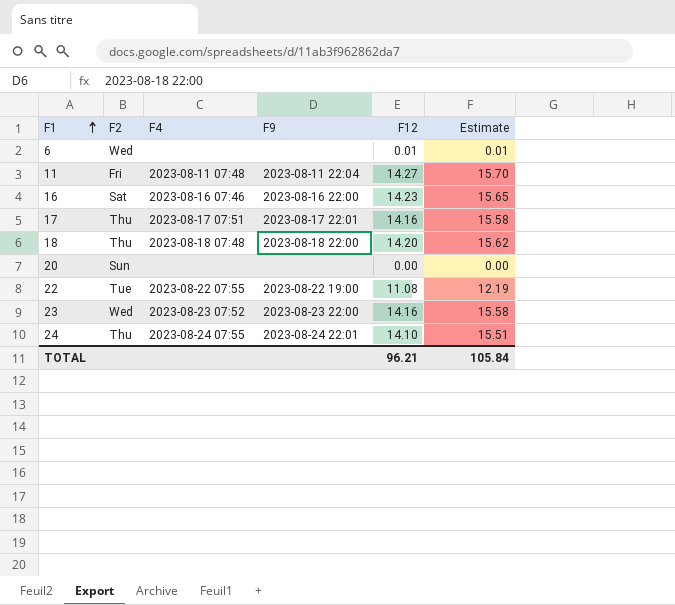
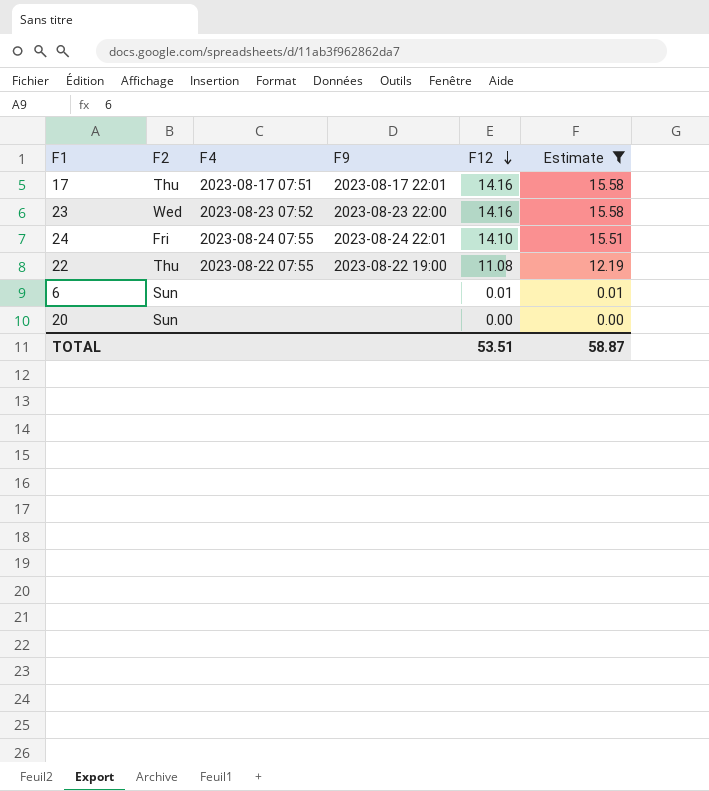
filter: none -> Estimate <= 15.58
row order: F1 ascending -> F12 descending
24 | F2: Thu -> Fri
22 | F2: Tue -> Thu
6 | F2: Wed -> Sun
TOTAL | F12: 96.21 -> 53.51
TOTAL | Estimate: 105.84 -> 58.87

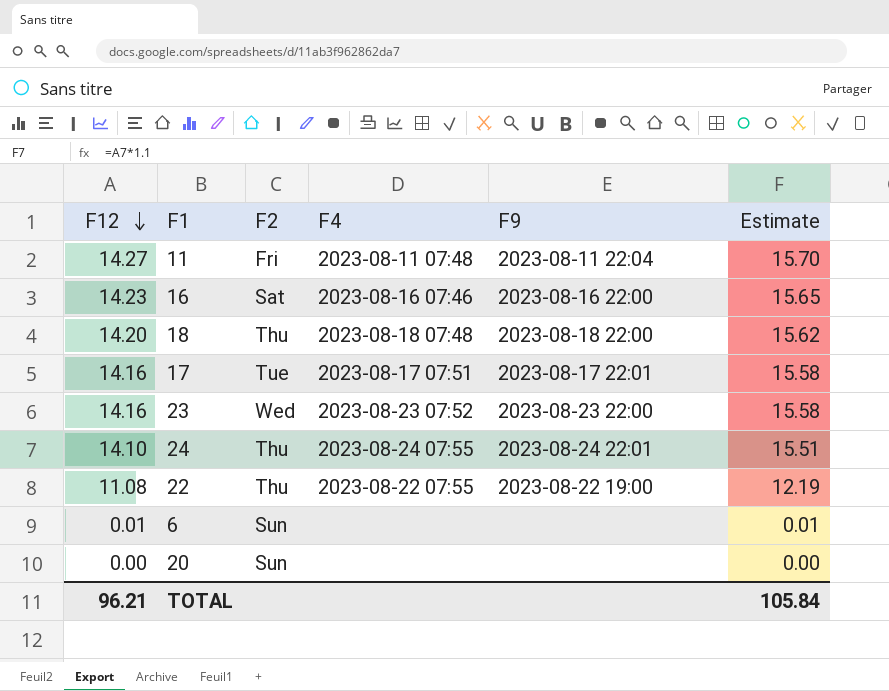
filter: Estimate <= 15.58 -> none
column F12 | position: 5 -> 1
17 | F2: Thu -> Tue
24 | F2: Fri -> Thu
TOTAL | F12: 53.51 -> 96.21
TOTAL | Estimate: 58.87 -> 105.84

